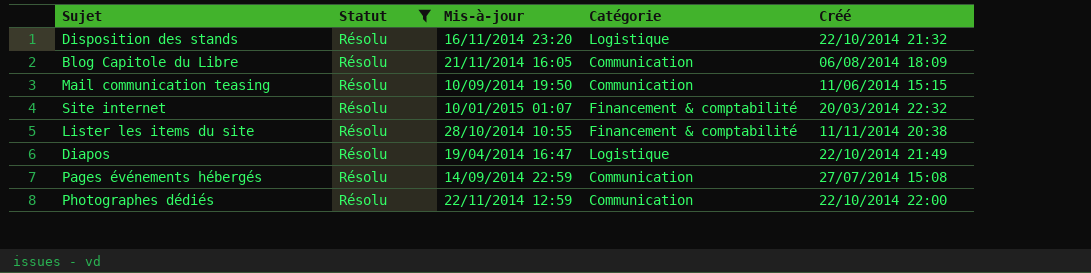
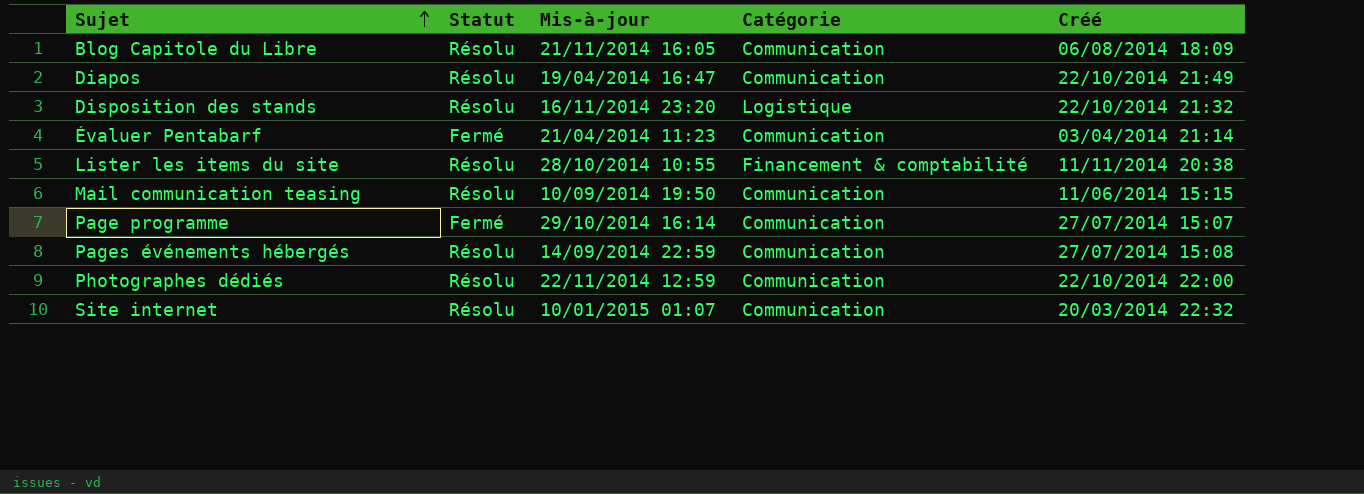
filter: Statut = Résolu -> none
row order: none -> Sujet ascending
Diapos | Catégorie: Logistique -> Communication
Site internet | Catégorie: Financement & comptabilité -> Communication

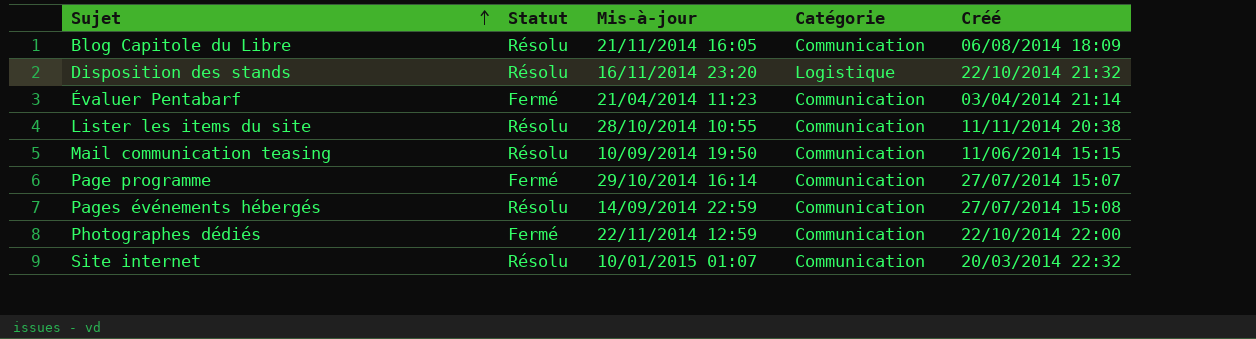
row Diapos: Résolu | 19/04/2014 16:47 | Communication | 22/10/2014 21:49 -> none
Lister les items du site | Catégorie: Financement & comptabilité -> Communication
Photographes dédiés | Statut: Résolu -> Fermé

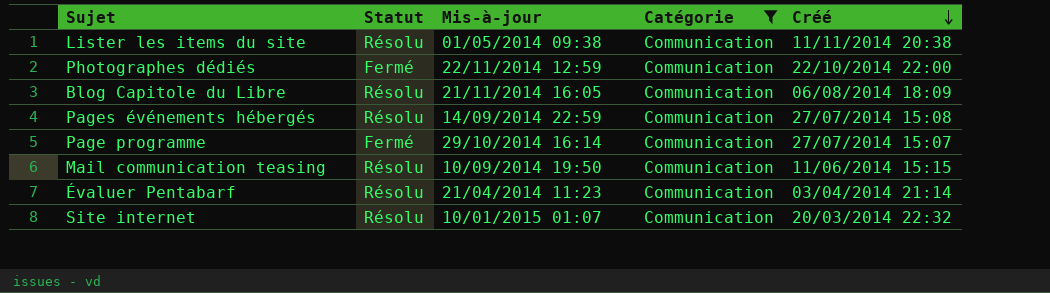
filter: none -> Catégorie = Communication
row order: Sujet ascending -> Créé descending
Lister les items du site | Mis-à-jour: 28/10/2014 10:55 -> 01/05/2014 09:38
Évaluer Pentabarf | Statut: Fermé -> Résolu

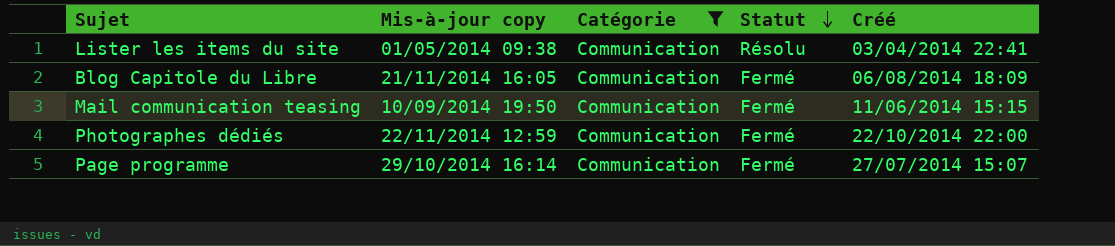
row order: Créé descending -> Statut descending
column name: Mis-à-jour -> Mis-à-jour copy
column Statut | position: 2 -> 4
row Pages événements hébergés: Résolu | 14/09/2014 22:59 | Communication | 27/07/2014 15:08 -> none
row Évaluer Pentabarf: Résolu | 21/04/2014 11:23 | Communication | 03/04/2014 21:14 -> none
row Site internet: Résolu | 10/01/2015 01:07 | Communication | 20/03/2014 22:32 -> none
Lister les items du site | Créé: 11/11/2014 20:38 -> 03/04/2014 22:41
Blog Capitole du Libre | Statut: Résolu -> Fermé
Mail communication teasing | Statut: Résolu -> Fermé

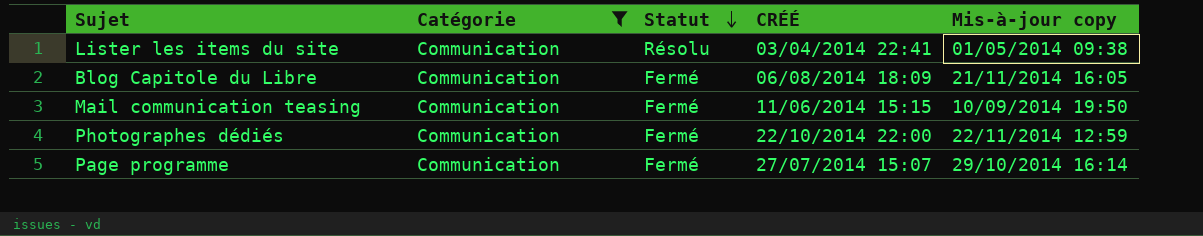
column name: Créé -> CRÉÉ
column Mis-à-jour copy | position: 2 -> 5

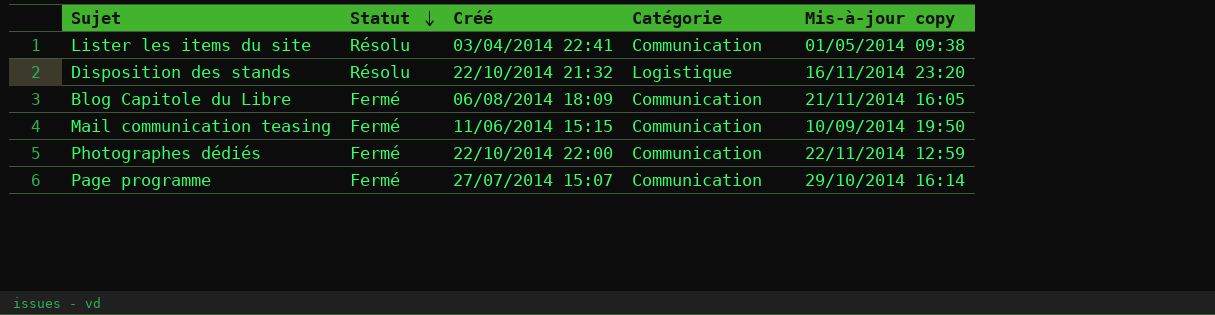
filter: Catégorie = Communication -> none
column name: CRÉÉ -> Créé
column Catégorie | position: 2 -> 4

